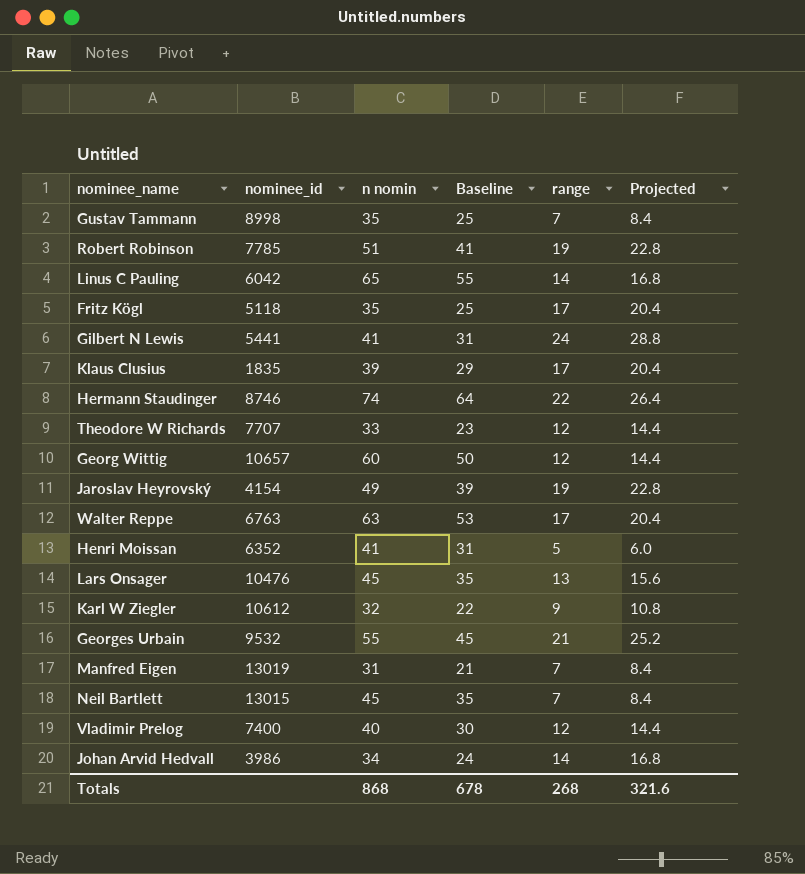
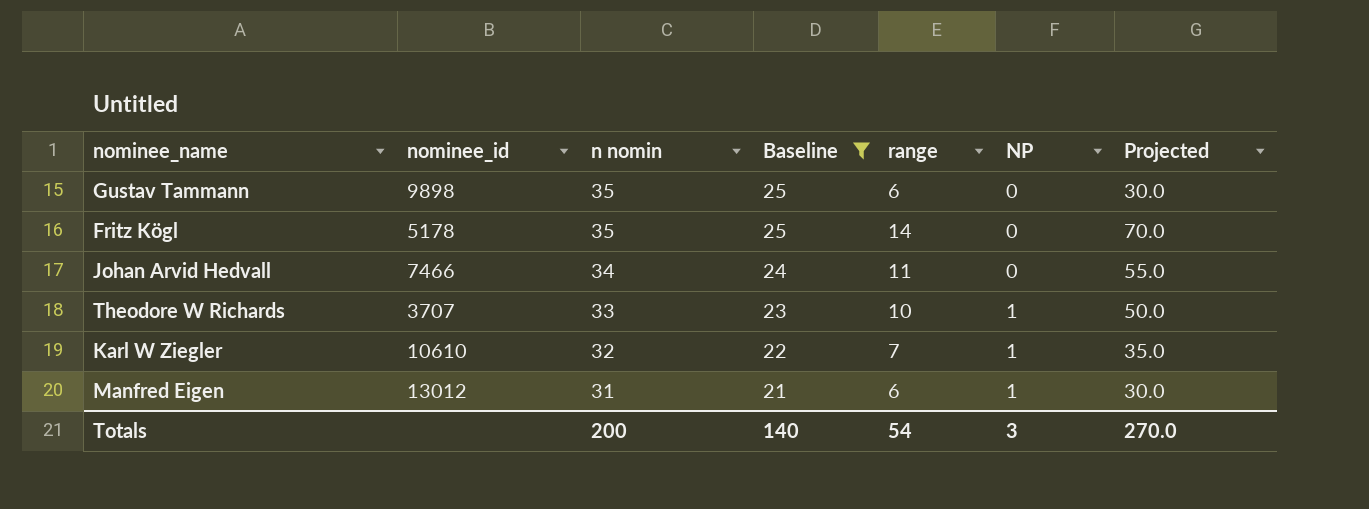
filter: none -> Baseline <= 25
row order: none -> n nomin descending
column NP | position: none -> 6
column Projected | formula: [range] * 1.2 -> [range] * 5
Gustav Tammann | nominee_id: 8998 -> 9898
Gustav Tammann | range: 7 -> 6
Fritz Kögl | nominee_id: 5118 -> 5178
Fritz Kögl | range: 17 -> 14
Johan Arvid Hedvall | nominee_id: 3986 -> 7466
Johan Arvid Hedvall | range: 14 -> 11
Theodore W Richards | nominee_id: 7707 -> 3707
Theodore W Richards | range: 12 -> 10
Karl W Ziegler | nominee_id: 10612 -> 10610
Karl W Ziegler | range: 9 -> 7
Manfred Eigen | nominee_id: 13019 -> 13012
Manfred Eigen | range: 7 -> 6
Totals | n nomin: 868 -> 200
Totals | Baseline: 678 -> 140
Totals | range: 268 -> 54
Totals | Projected: 321.6 -> 270.0

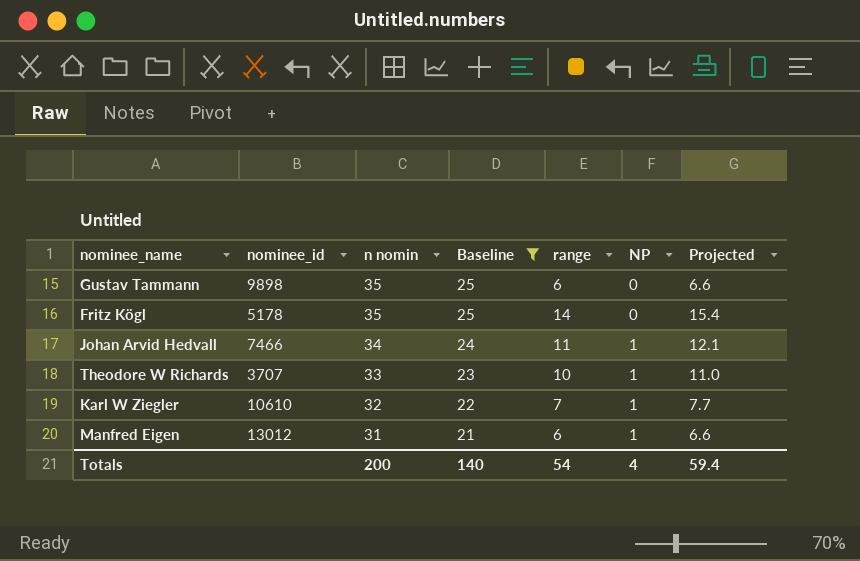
column Projected | formula: [range] * 5 -> [range] * 1.1
Johan Arvid Hedvall | NP: 0 -> 1
Totals | NP: 3 -> 4
Totals | Projected: 270.0 -> 59.4

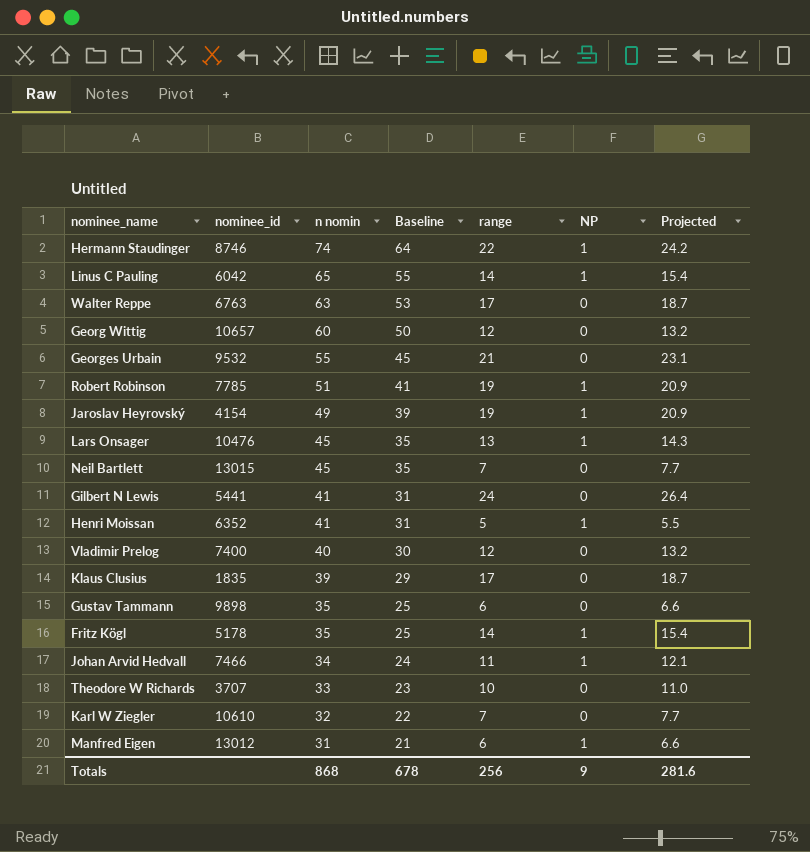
filter: Baseline <= 25 -> none
Fritz Kögl | NP: 0 -> 1
Theodore W Richards | NP: 1 -> 0
Karl W Ziegler | NP: 1 -> 0
Totals | n nomin: 200 -> 868
Totals | Baseline: 140 -> 678
Totals | range: 54 -> 256
Totals | NP: 4 -> 9
Totals | Projected: 59.4 -> 281.6

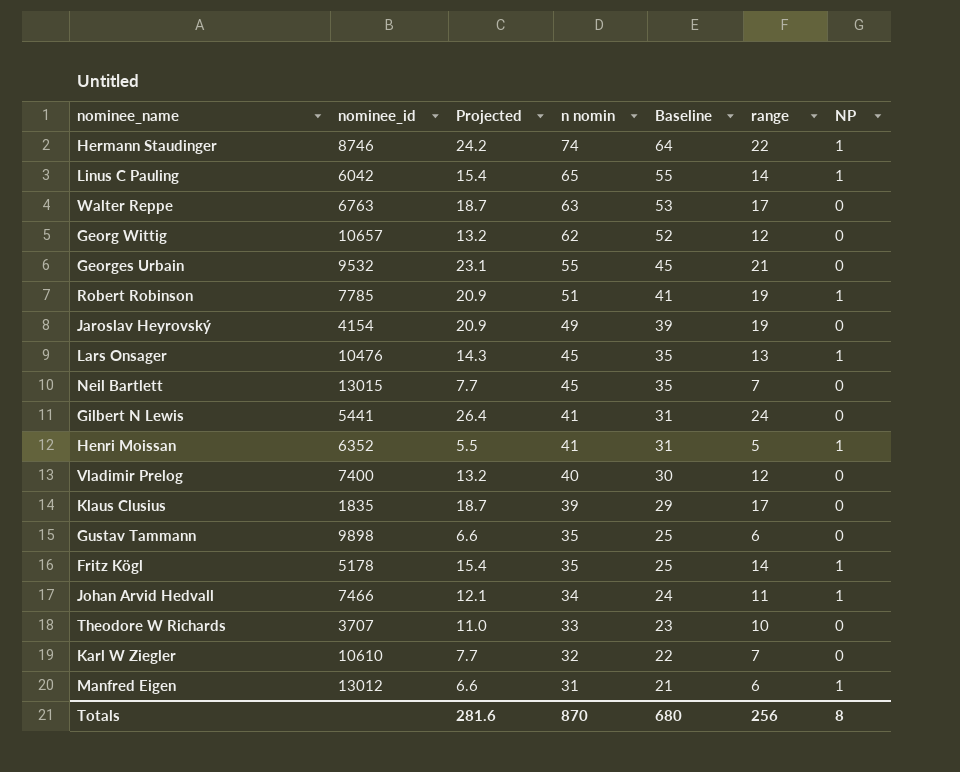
column Projected | position: 7 -> 3
Georg Wittig | n nomin: 60 -> 62
Georg Wittig | Baseline: 50 -> 52
Jaroslav Heyrovský | NP: 1 -> 0
Totals | n nomin: 868 -> 870
Totals | Baseline: 678 -> 680
Totals | NP: 9 -> 8

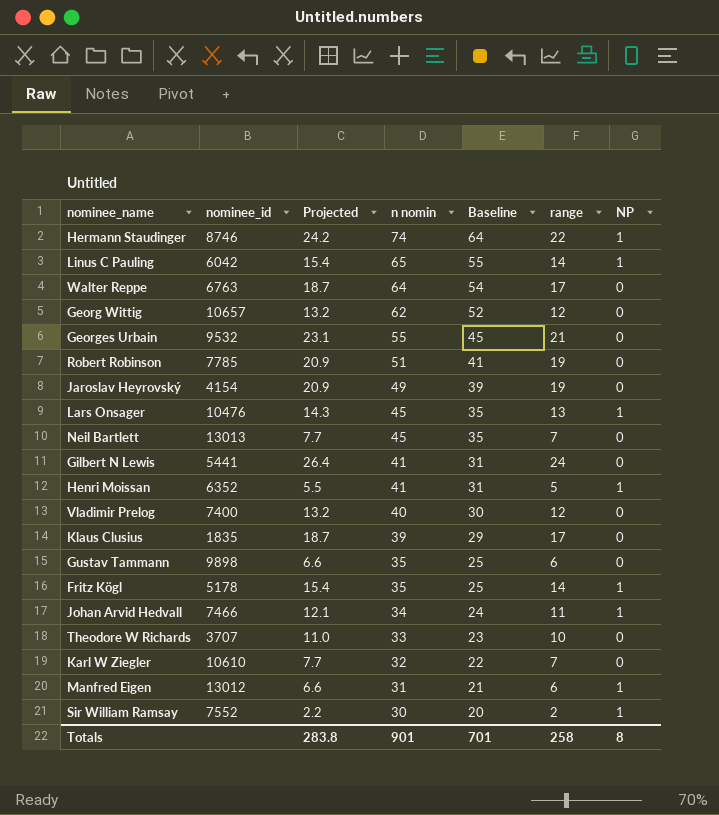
Walter Reppe | n nomin: 63 -> 64
Walter Reppe | Baseline: 53 -> 54
Robert Robinson | NP: 1 -> 0
Neil Bartlett | nominee_id: 13015 -> 13013
row Sir William Ramsay: none -> 7552 | 2.2 | 30 | 20 | 2 | 1
Totals | Projected: 281.6 -> 283.8
Totals | n nomin: 870 -> 901
Totals | Baseline: 680 -> 701
Totals | range: 256 -> 258

